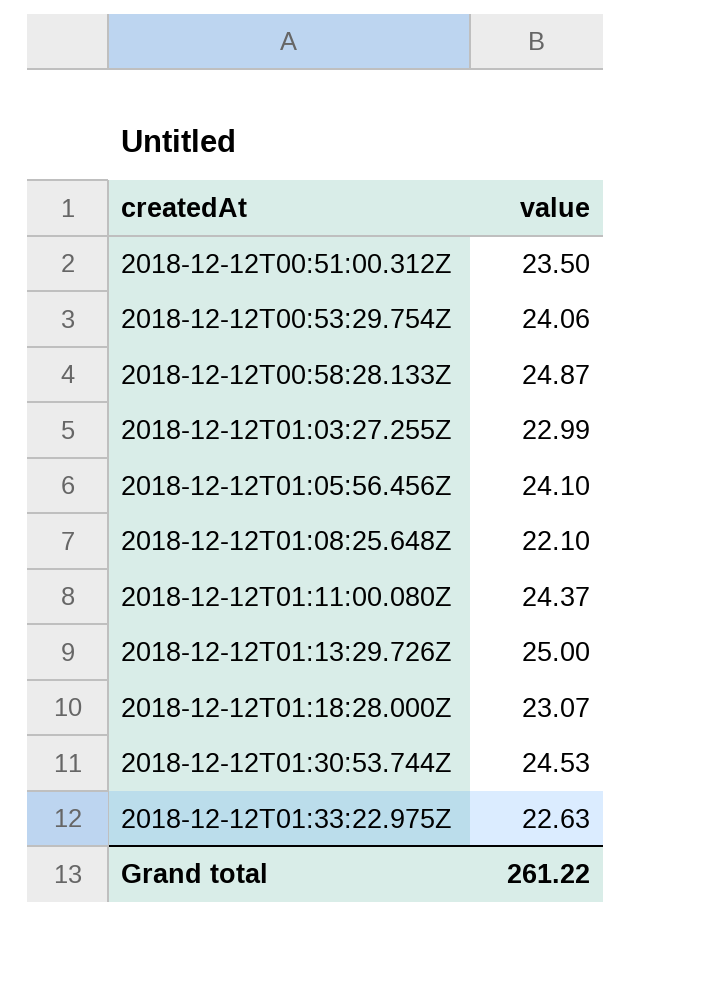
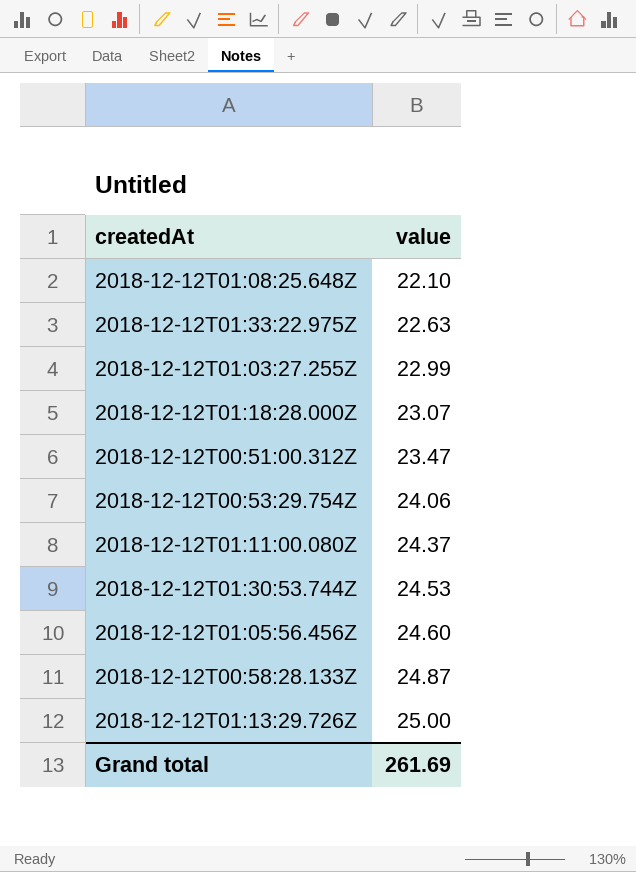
row order: createdAt ascending -> value ascending
2018-12-12T00:51:00.312Z | value: 23.50 -> 23.47
2018-12-12T01:05:56.456Z | value: 24.10 -> 24.60
Grand total | value: 261.22 -> 261.69

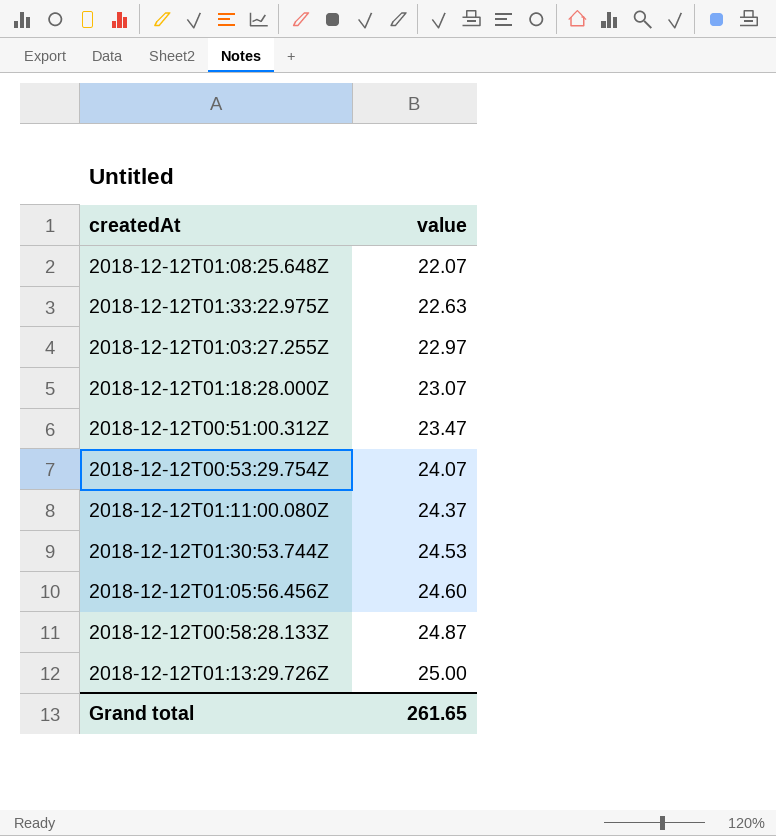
2018-12-12T01:08:25.648Z | value: 22.10 -> 22.07
2018-12-12T01:03:27.255Z | value: 22.99 -> 22.97
2018-12-12T00:53:29.754Z | value: 24.06 -> 24.07
Grand total | value: 261.69 -> 261.65

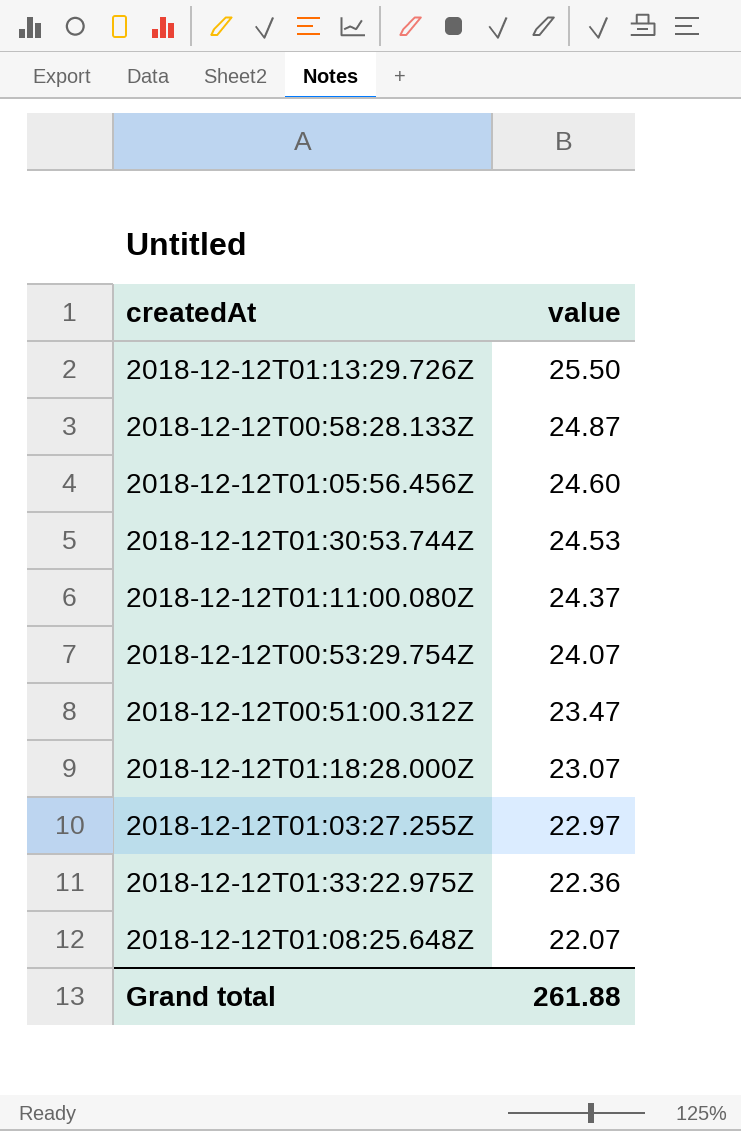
row order: value ascending -> value descending
2018-12-12T01:13:29.726Z | value: 25.00 -> 25.50
2018-12-12T01:33:22.975Z | value: 22.63 -> 22.36
Grand total | value: 261.65 -> 261.88

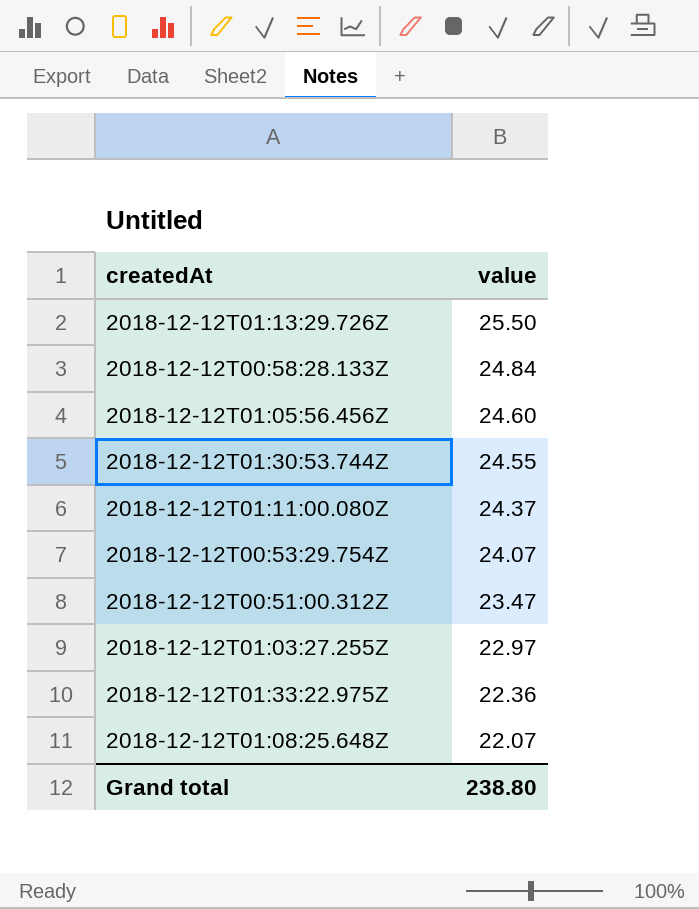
row 2018-12-12T01:18:28.000Z: 23.07 -> none
2018-12-12T00:58:28.133Z | value: 24.87 -> 24.84
2018-12-12T01:30:53.744Z | value: 24.53 -> 24.55
Grand total | value: 261.88 -> 238.80

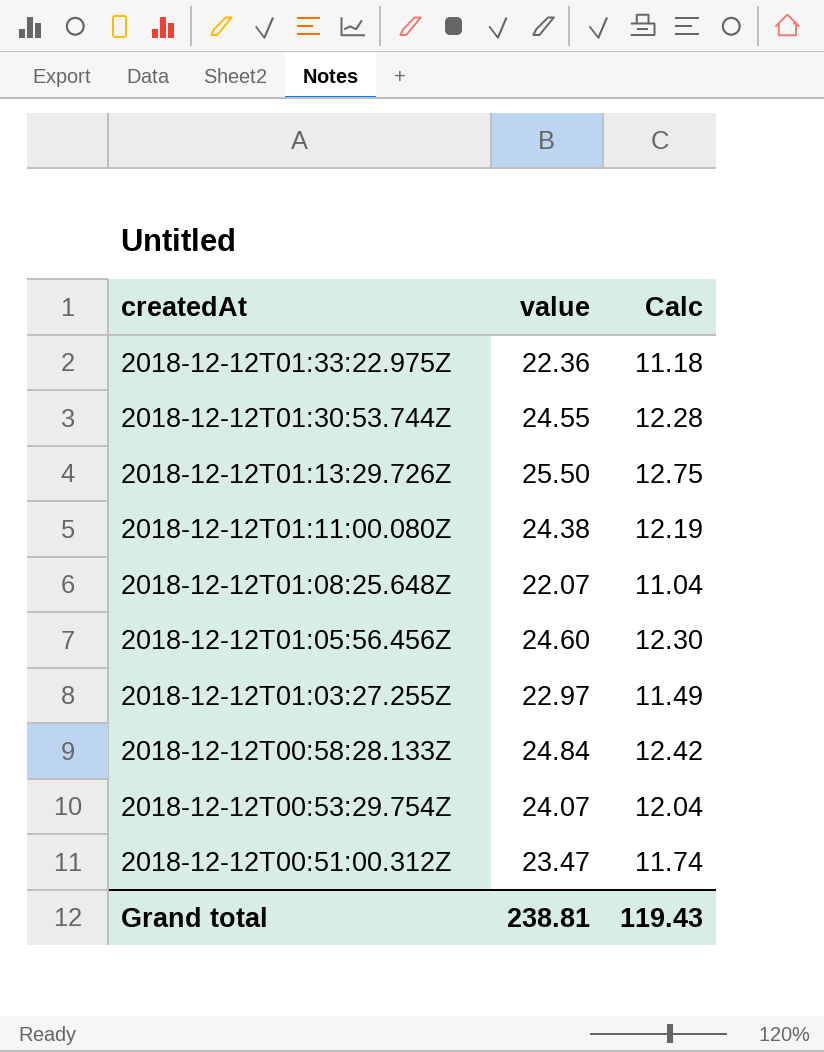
row order: value descending -> createdAt descending
column Calc | formula: none -> [value] * 0.5
2018-12-12T01:11:00.080Z | value: 24.37 -> 24.38
Grand total | value: 238.80 -> 238.81

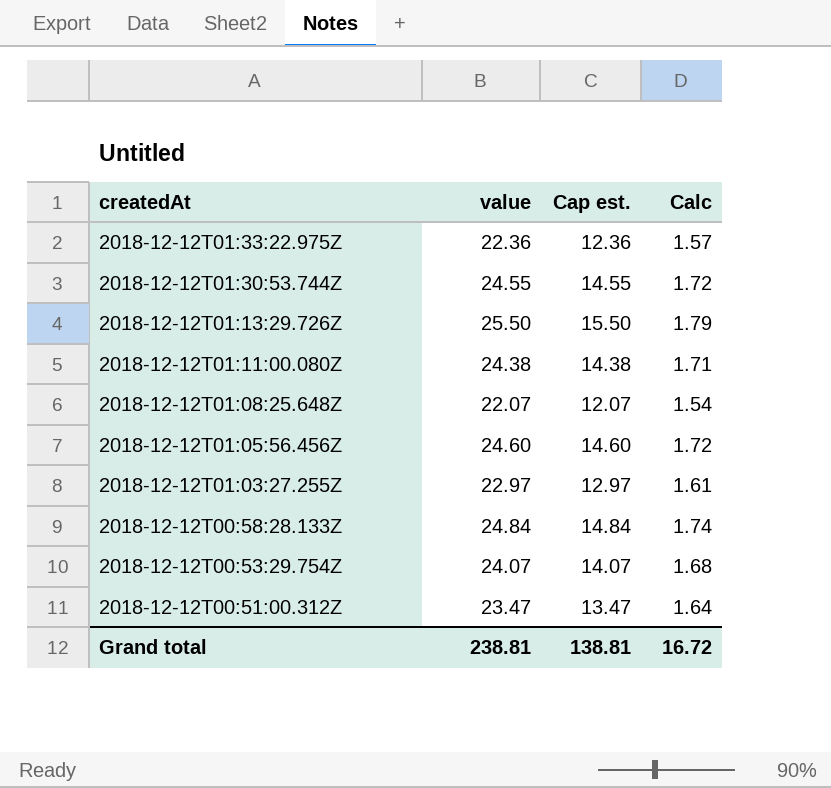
column Cap est. | formula: none -> [value] - 10
column Calc | formula: [value] * 0.5 -> [value] * 0.07
Grand total | Calc: 119.43 -> 16.72

